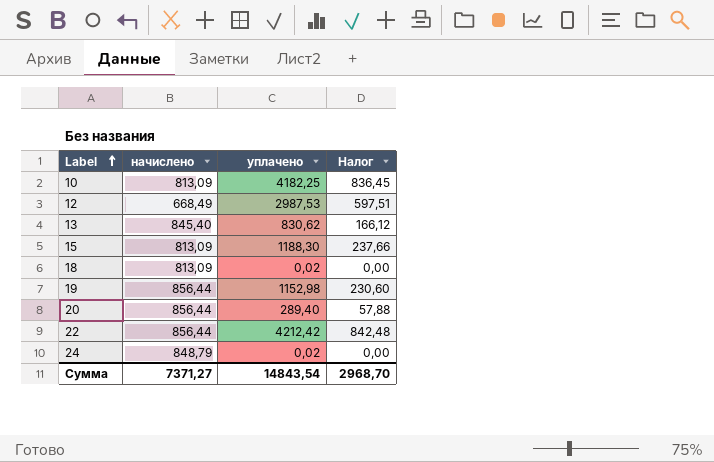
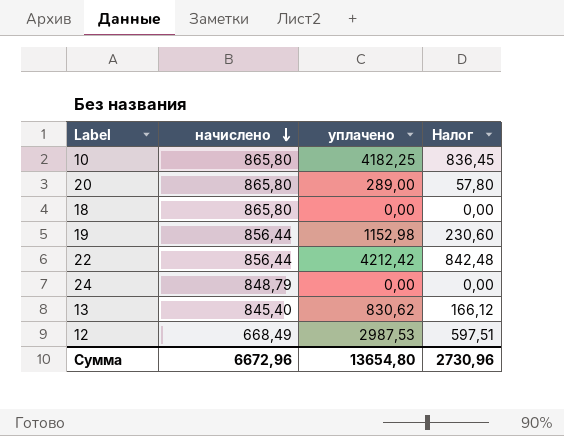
row order: Label ascending -> начислено descending
row 15: 813,09 | 1188,30 | 237,66 -> none
10 | начислено: 813,09 -> 865,80
20 | начислено: 856,44 -> 865,80
20 | уплачено: 289,40 -> 289,00
20 | Налог: 57,88 -> 57,80
18 | начислено: 813,09 -> 865,80
18 | уплачено: 0,02 -> 0,00
24 | уплачено: 0,02 -> 0,00
Сумма | начислено: 7371,27 -> 6672,96
Сумма | уплачено: 14843,54 -> 13654,80
Сумма | Налог: 2968,70 -> 2730,96

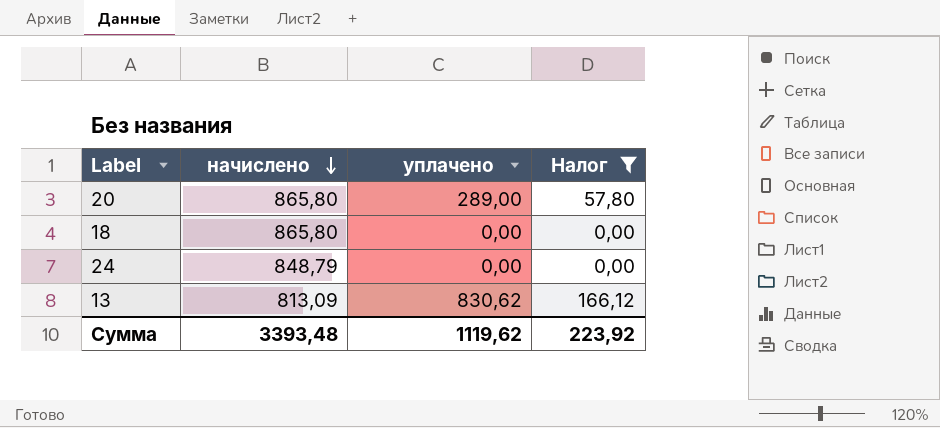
filter: none -> Налог <= 166,12
13 | начислено: 845,40 -> 813,09
Сумма | начислено: 6672,96 -> 3393,48
Сумма | уплачено: 13654,80 -> 1119,62
Сумма | Налог: 2730,96 -> 223,92

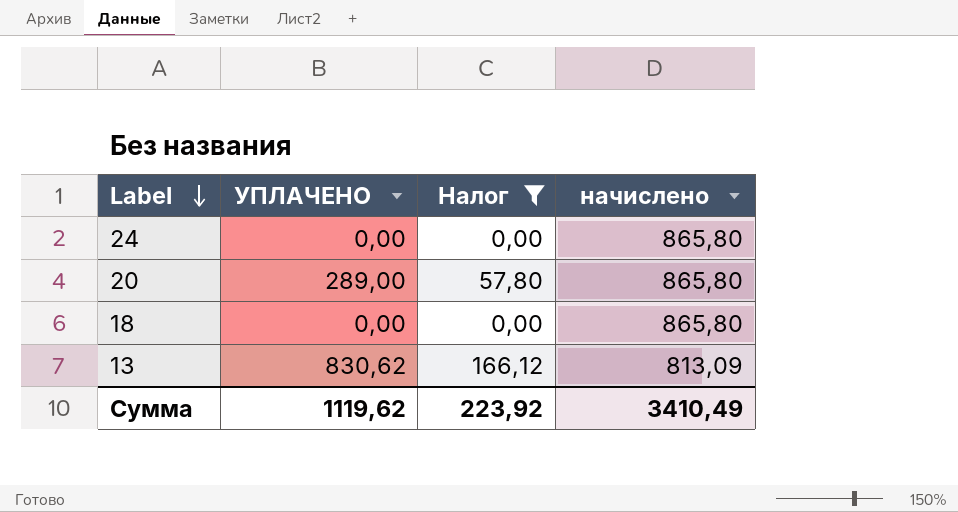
row order: начислено descending -> Label descending
column name: уплачено -> УПЛАЧЕНО
column начислено | position: 2 -> 4
24 | начислено: 848,79 -> 865,80
Сумма | начислено: 3393,48 -> 3410,49

